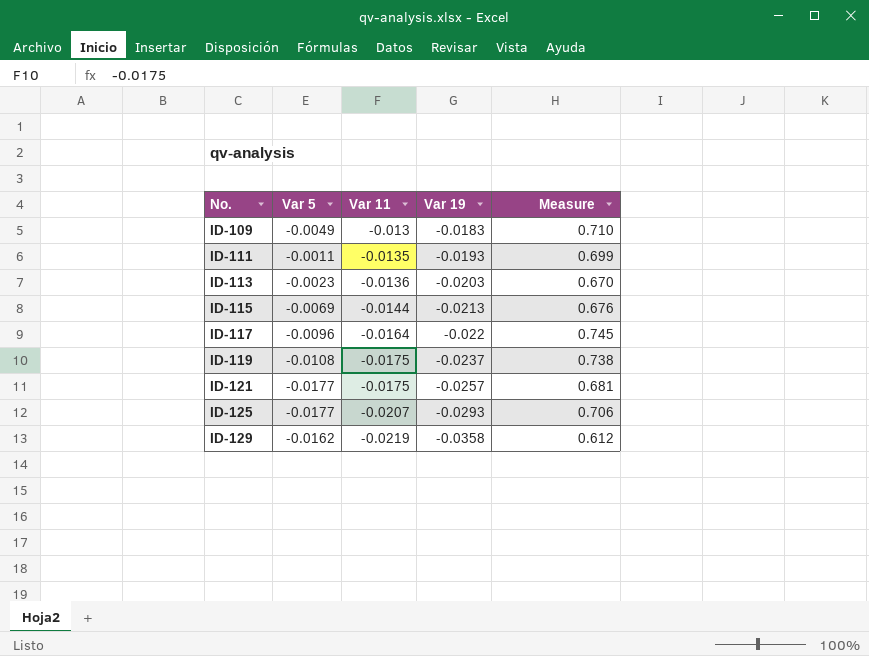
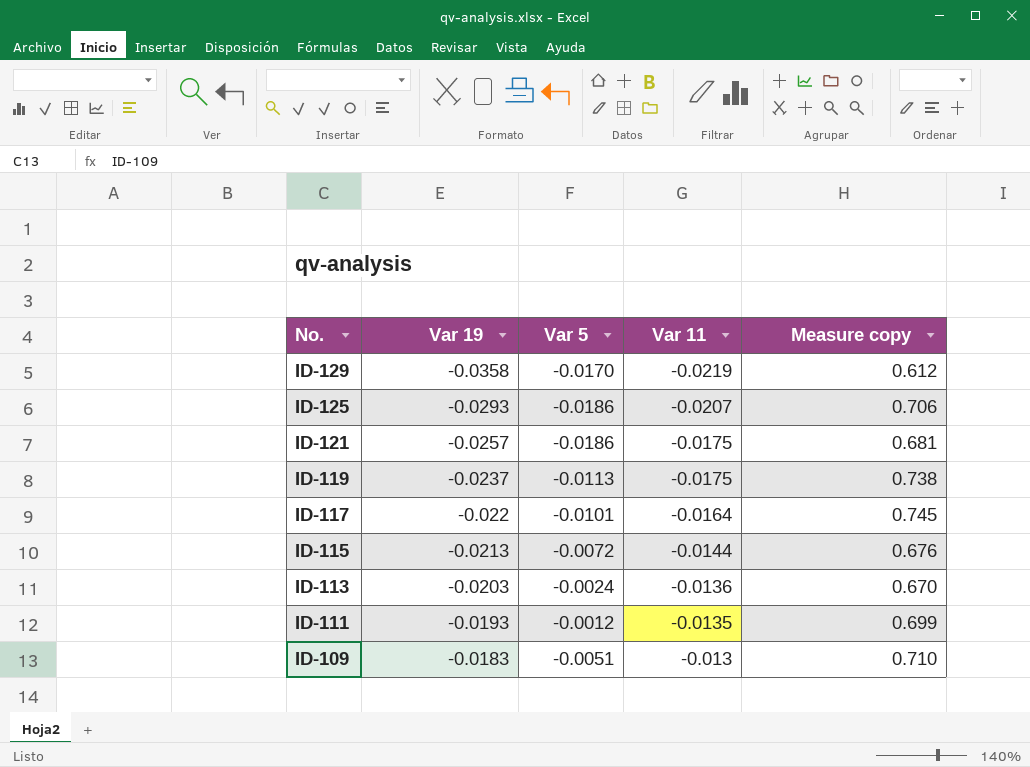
row order: No. ascending -> No. descending
column Var 19 | position: 4 -> 2
column name: Measure -> Measure copy
ID-129 | Var 5: -0.0162 -> -0.0170
ID-125 | Var 5: -0.0177 -> -0.0186
ID-121 | Var 5: -0.0177 -> -0.0186
ID-119 | Var 5: -0.0108 -> -0.0113
ID-117 | Var 5: -0.0096 -> -0.0101
ID-115 | Var 5: -0.0069 -> -0.0072
ID-113 | Var 5: -0.0023 -> -0.0024
ID-111 | Var 5: -0.0011 -> -0.0012
ID-109 | Var 5: -0.0049 -> -0.0051

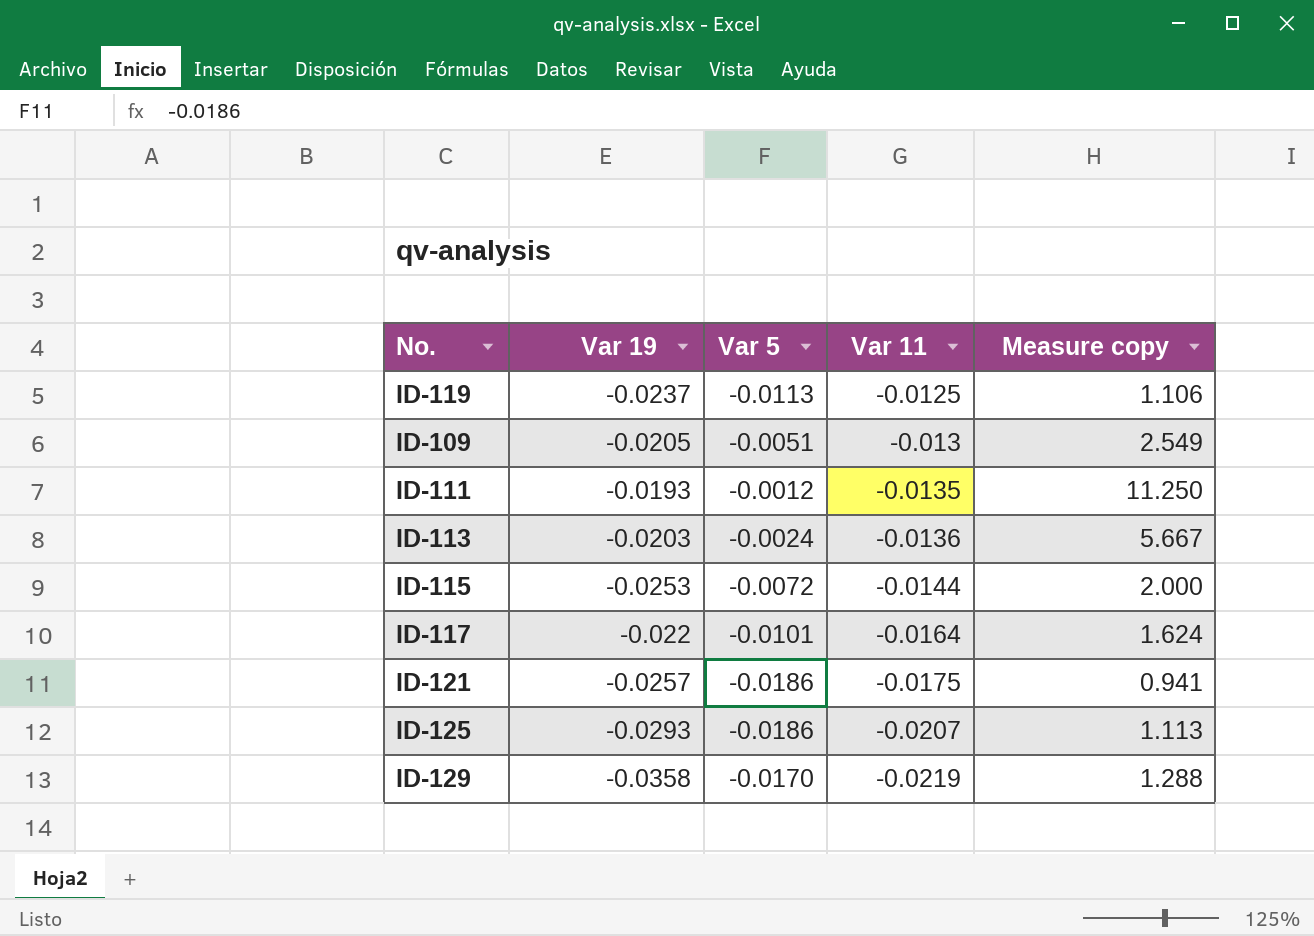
row order: No. descending -> Var 11 descending
column Measure copy | formula: [Var 11] / [Var 19] -> [Var 11] / [Var 5]
ID-119 | Var 11: -0.0175 -> -0.0125
ID-109 | Var 19: -0.0183 -> -0.0205
ID-115 | Var 19: -0.0213 -> -0.0253

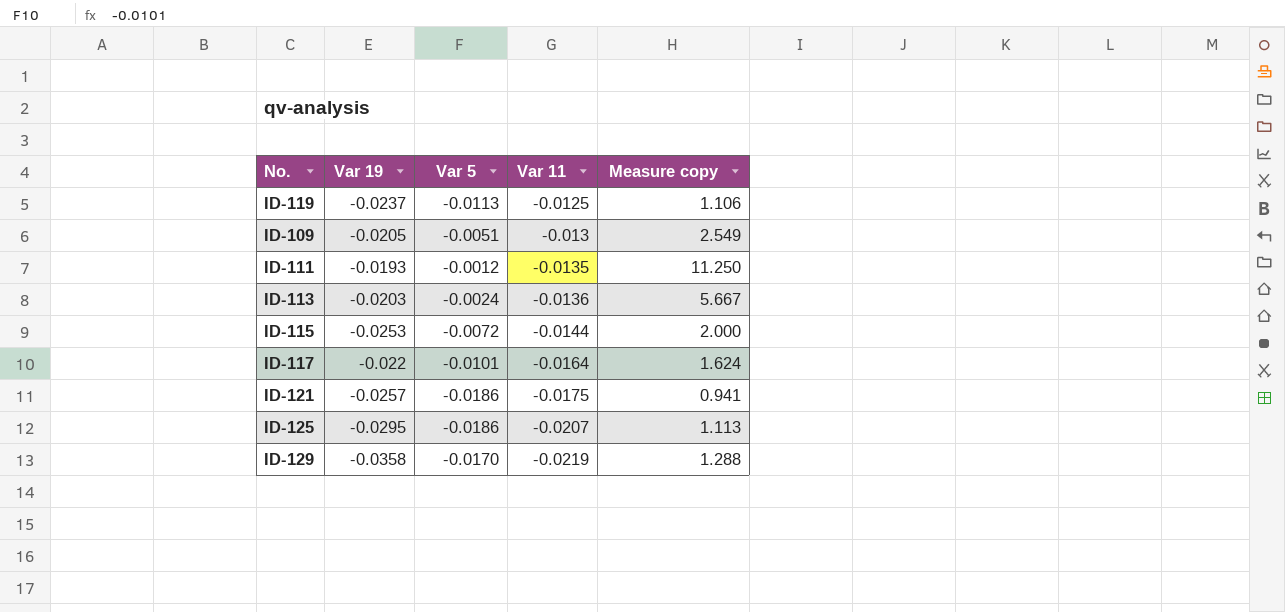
ID-125 | Var 19: -0.0293 -> -0.0295

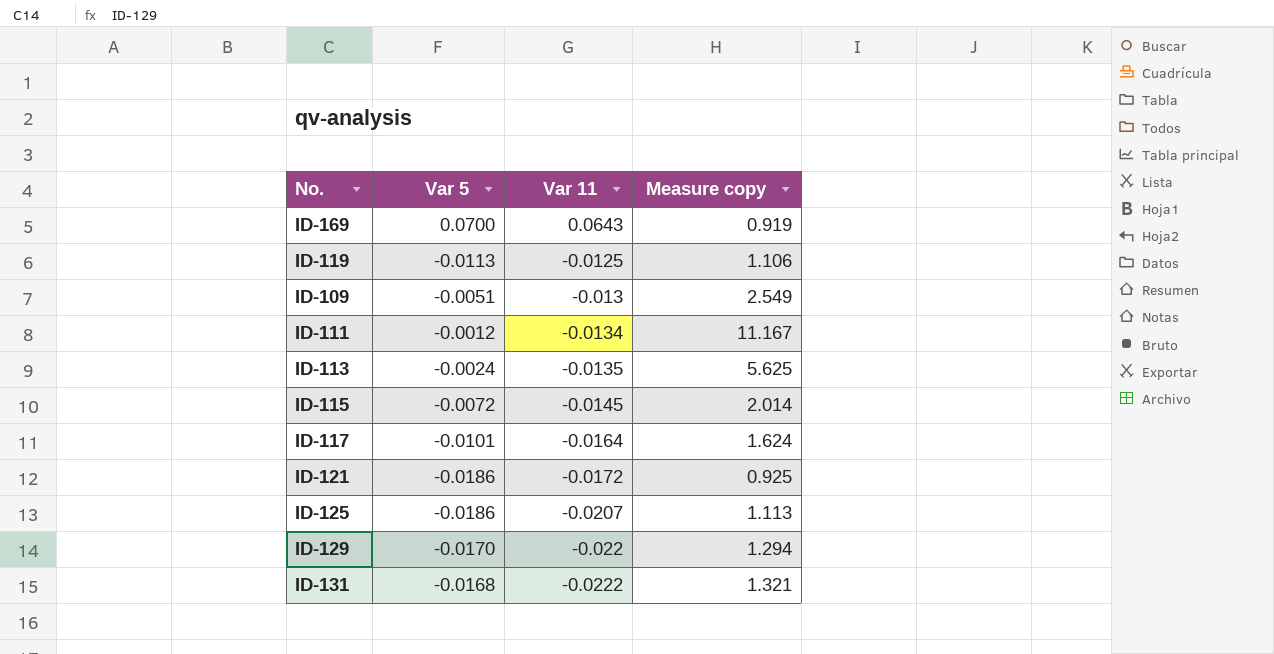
column Var 19 | position: 2 -> none
row ID-169: none -> 0.0700 | 0.0643 | 0.919
ID-111 | Var 11: -0.0135 -> -0.0134
ID-111 | Measure copy: 11.250 -> 11.167
ID-113 | Var 11: -0.0136 -> -0.0135
ID-113 | Measure copy: 5.667 -> 5.625
ID-115 | Var 11: -0.0144 -> -0.0145
ID-115 | Measure copy: 2.000 -> 2.014
ID-121 | Var 11: -0.0175 -> -0.0172
ID-121 | Measure copy: 0.941 -> 0.925
ID-129 | Var 11: -0.0219 -> -0.022
ID-129 | Measure copy: 1.288 -> 1.294
row ID-131: none -> -0.0168 | -0.0222 | 1.321

